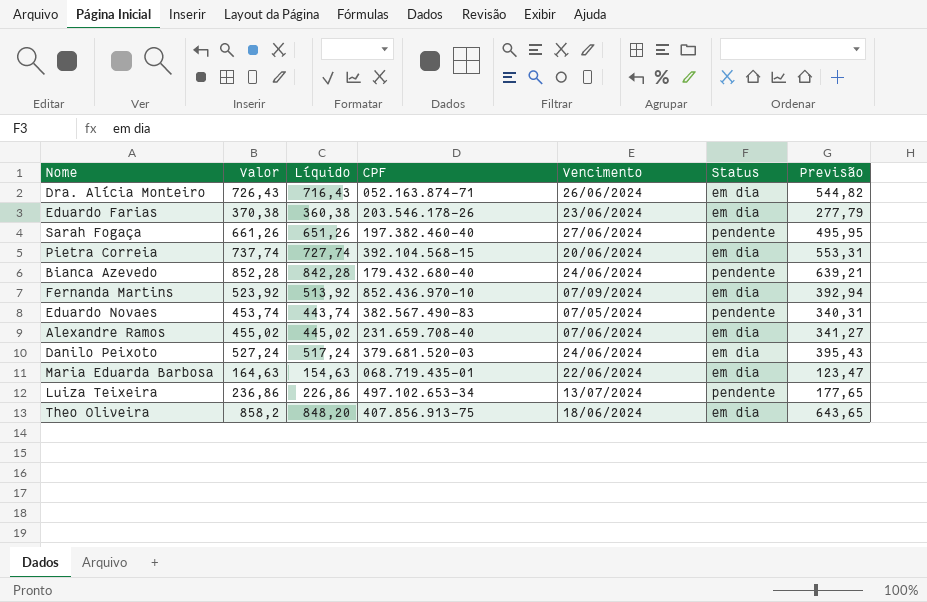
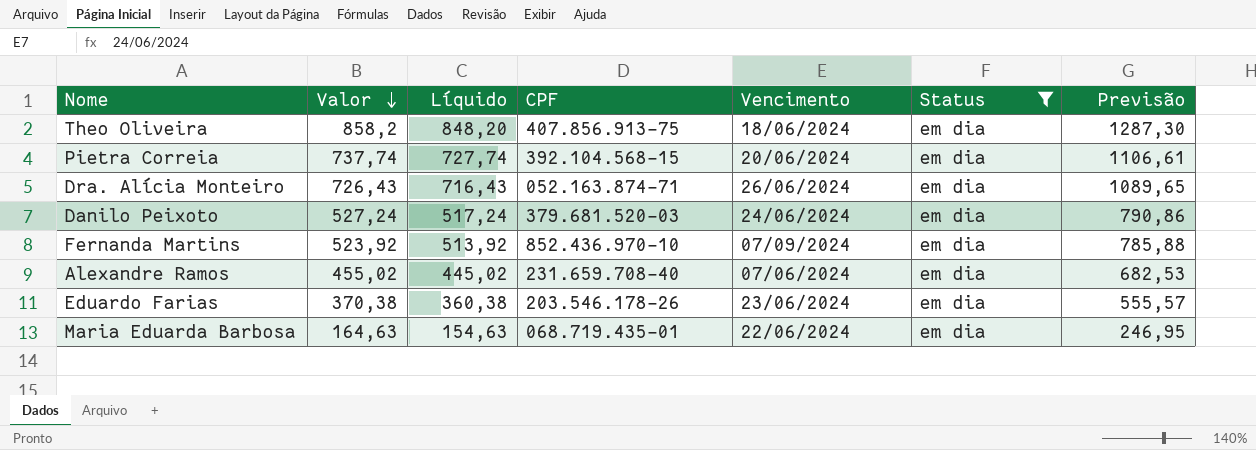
filter: none -> Status = em dia
row order: none -> Valor descending
column Previsão | formula: [Valor] * 0,75 -> [Valor] * 1,5

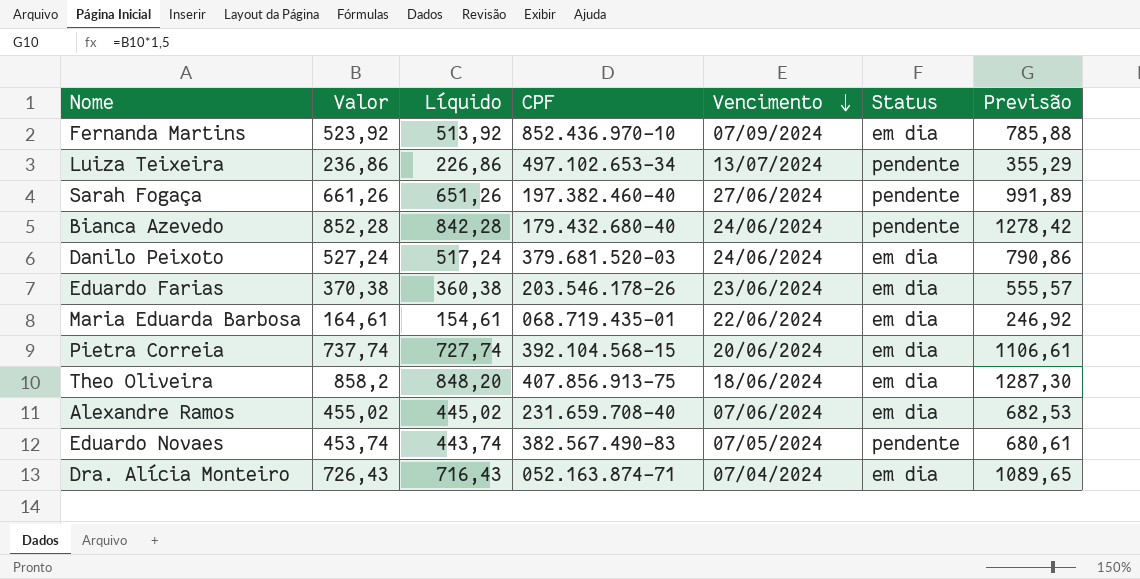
filter: Status = em dia -> none
row order: Valor descending -> Vencimento descending
Maria Eduarda Barbosa | Valor: 164,63 -> 164,61
Maria Eduarda Barbosa | Líquido: 154,63 -> 154,61
Maria Eduarda Barbosa | Previsão: 246,95 -> 246,92
Dra. Alícia Monteiro | Vencimento: 26/06/2024 -> 07/04/2024

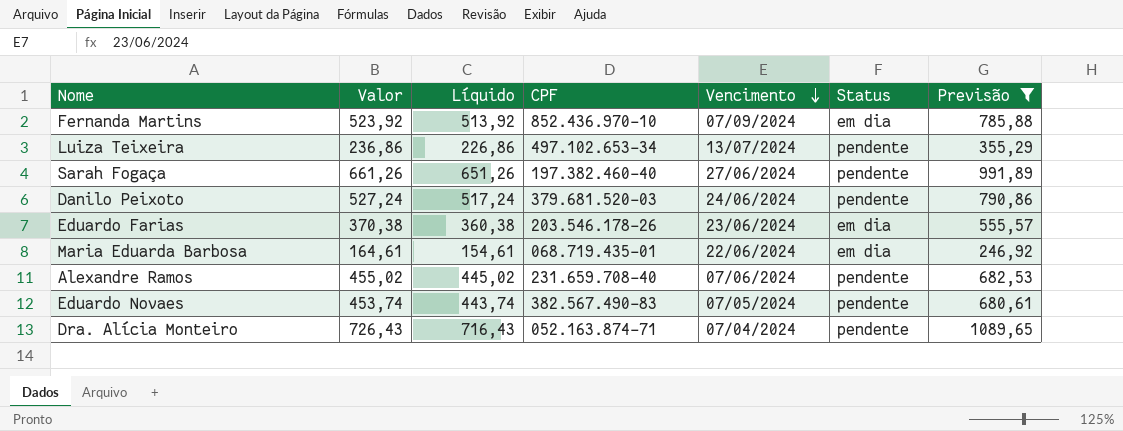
filter: none -> Previsão <= 1089,65
Danilo Peixoto | Status: em dia -> pendente
Alexandre Ramos | Status: em dia -> pendente
Dra. Alícia Monteiro | Status: em dia -> pendente

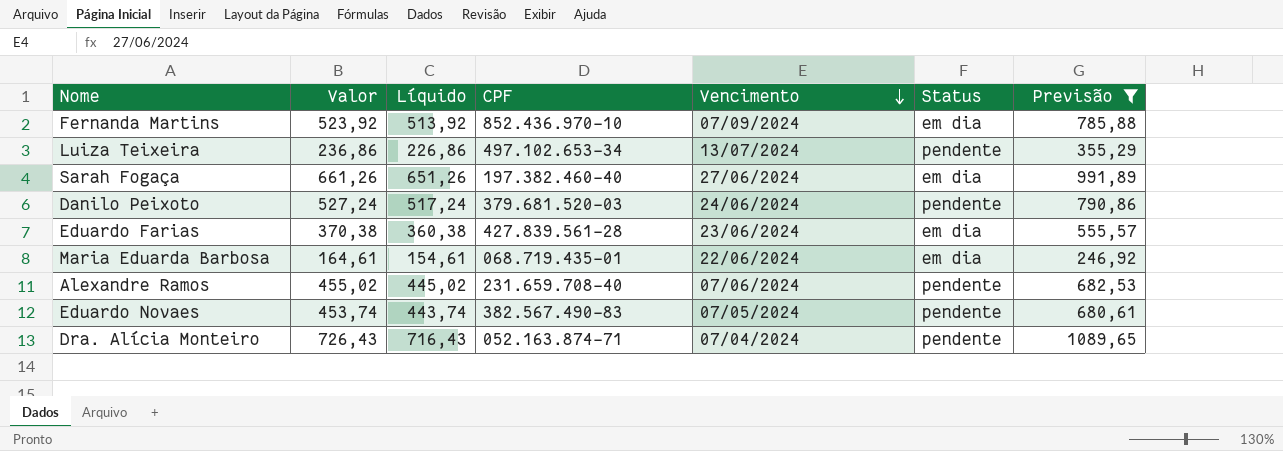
Sarah Fogaça | Status: pendente -> em dia
Eduardo Farias | CPF: 203.546.178-26 -> 427.839.561-28

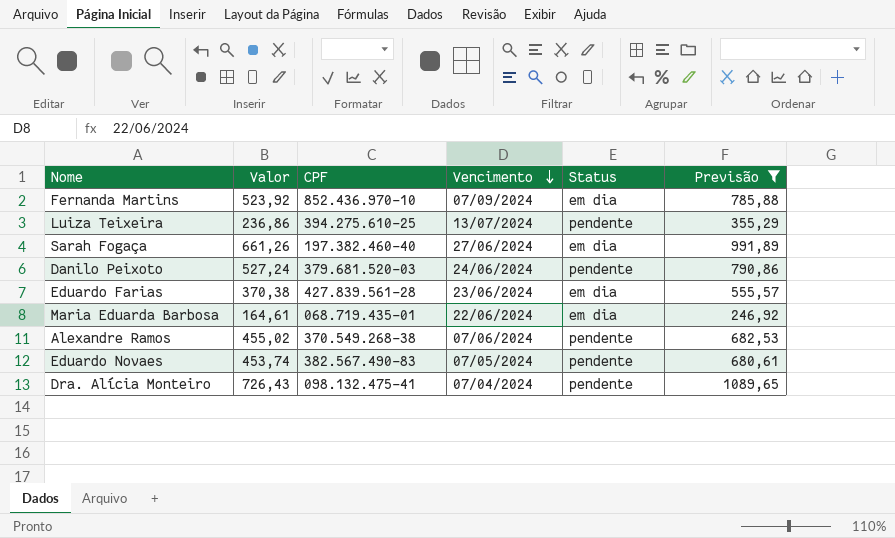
column Líquido | formula: [Valor] - 10 -> none
Luiza Teixeira | CPF: 497.102.653-34 -> 394.275.610-25
Alexandre Ramos | CPF: 231.659.708-40 -> 370.549.268-38
Dra. Alícia Monteiro | CPF: 052.163.874-71 -> 098.132.475-41

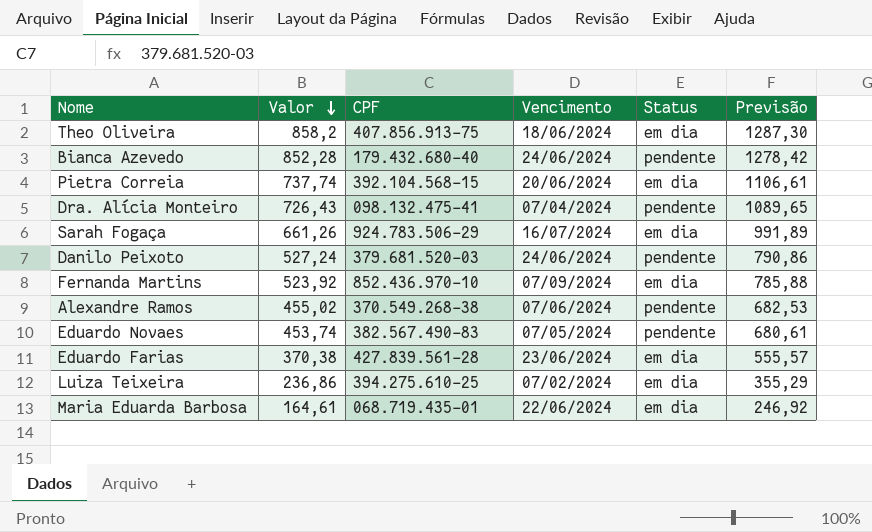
filter: Previsão <= 1089,65 -> none
row order: Vencimento descending -> Valor descending
Sarah Fogaça | CPF: 197.382.460-40 -> 924.783.506-29
Sarah Fogaça | Vencimento: 27/06/2024 -> 16/07/2024
Luiza Teixeira | Vencimento: 13/07/2024 -> 07/02/2024
Luiza Teixeira | Status: pendente -> em dia

